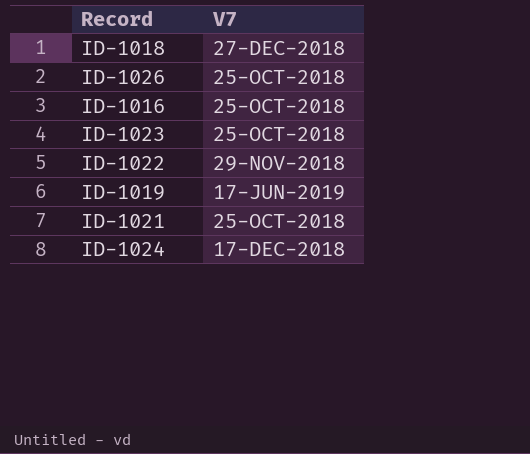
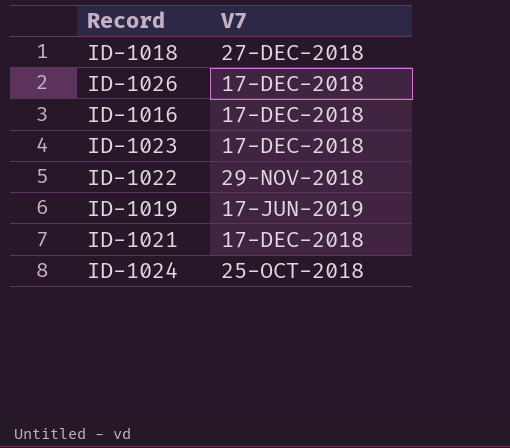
ID-1026 | V7: 25-OCT-2018 -> 17-DEC-2018
ID-1016 | V7: 25-OCT-2018 -> 17-DEC-2018
ID-1023 | V7: 25-OCT-2018 -> 17-DEC-2018
ID-1021 | V7: 25-OCT-2018 -> 17-DEC-2018
ID-1024 | V7: 17-DEC-2018 -> 25-OCT-2018

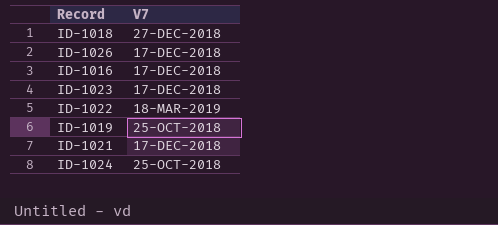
ID-1022 | V7: 29-NOV-2018 -> 18-MAR-2019
ID-1019 | V7: 17-JUN-2019 -> 25-OCT-2018

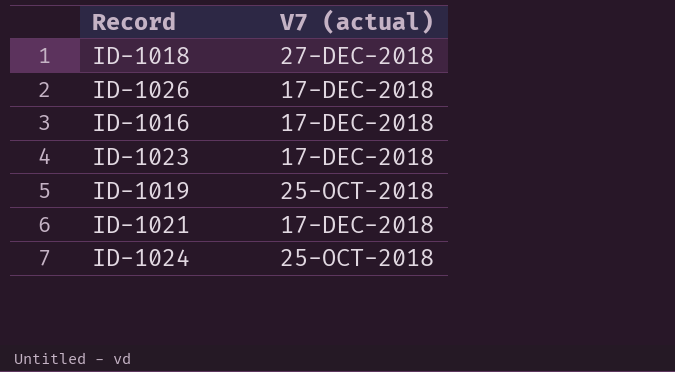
column name: V7 -> V7 (actual)
row ID-1022: 18-MAR-2019 -> none

